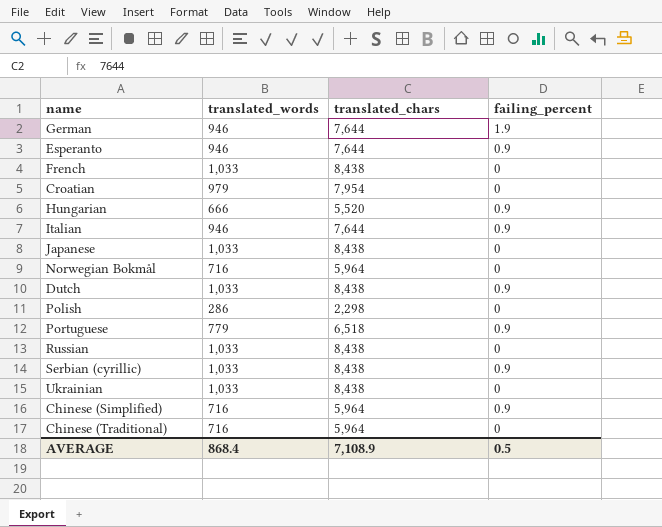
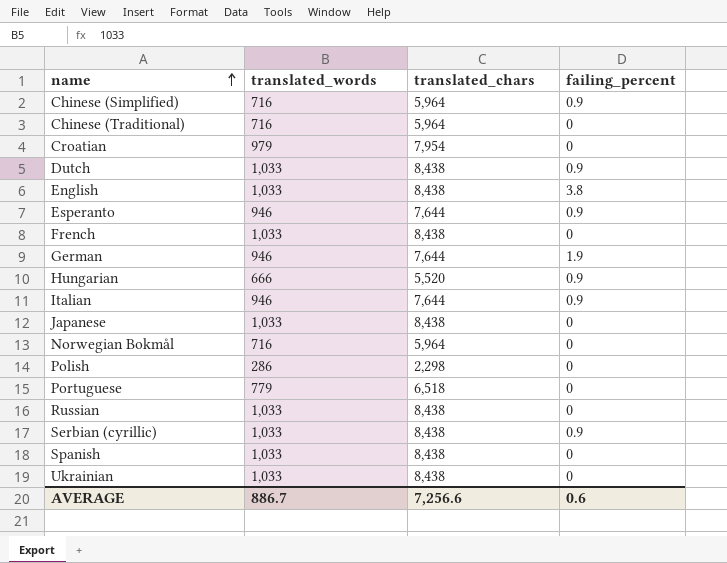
row order: none -> name ascending
row English: none -> 1,033 | 8,438 | 3.8
Portuguese | failing_percent: 0.9 -> 0
row Spanish: none -> 1,033 | 8,438 | 0
AVERAGE | translated_words: 868.4 -> 886.7
AVERAGE | translated_chars: 7,108.9 -> 7,256.6
AVERAGE | failing_percent: 0.5 -> 0.6

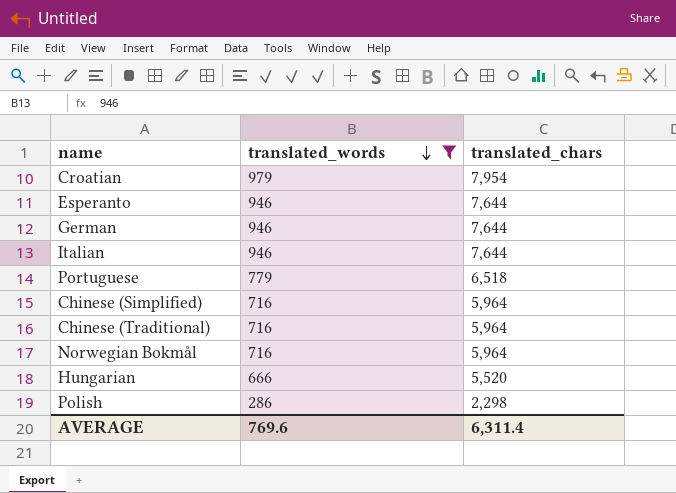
filter: none -> translated_words != 1,033
row order: name ascending -> translated_words descending
column failing_percent | position: 4 -> none
AVERAGE | translated_words: 886.7 -> 769.6
AVERAGE | translated_chars: 7,256.6 -> 6,311.4

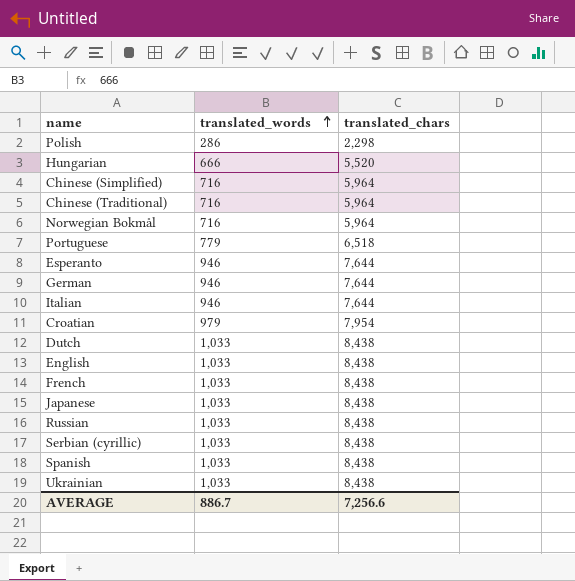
filter: translated_words != 1,033 -> none
row order: translated_words descending -> translated_words ascending
AVERAGE | translated_words: 769.6 -> 886.7
AVERAGE | translated_chars: 6,311.4 -> 7,256.6

